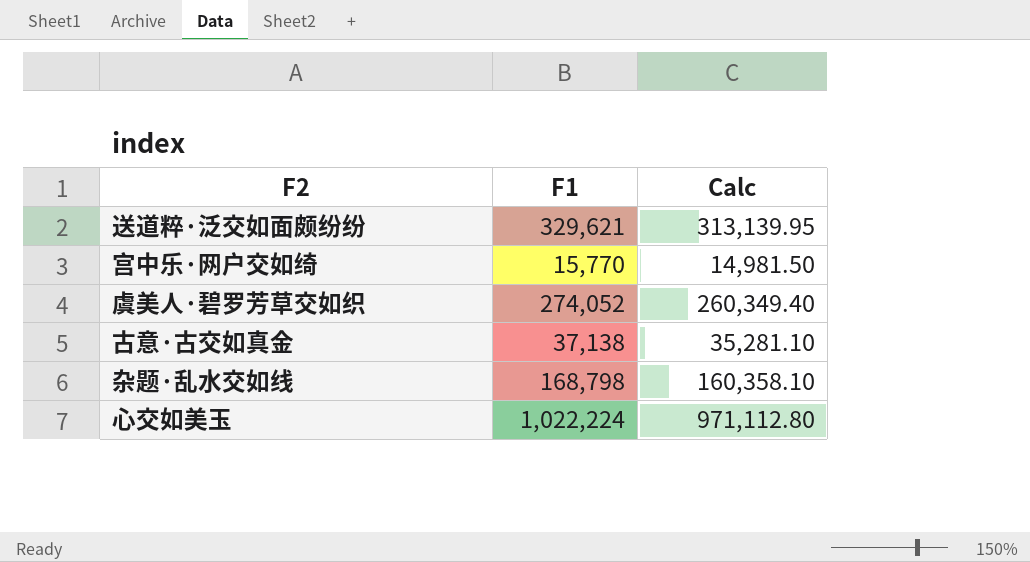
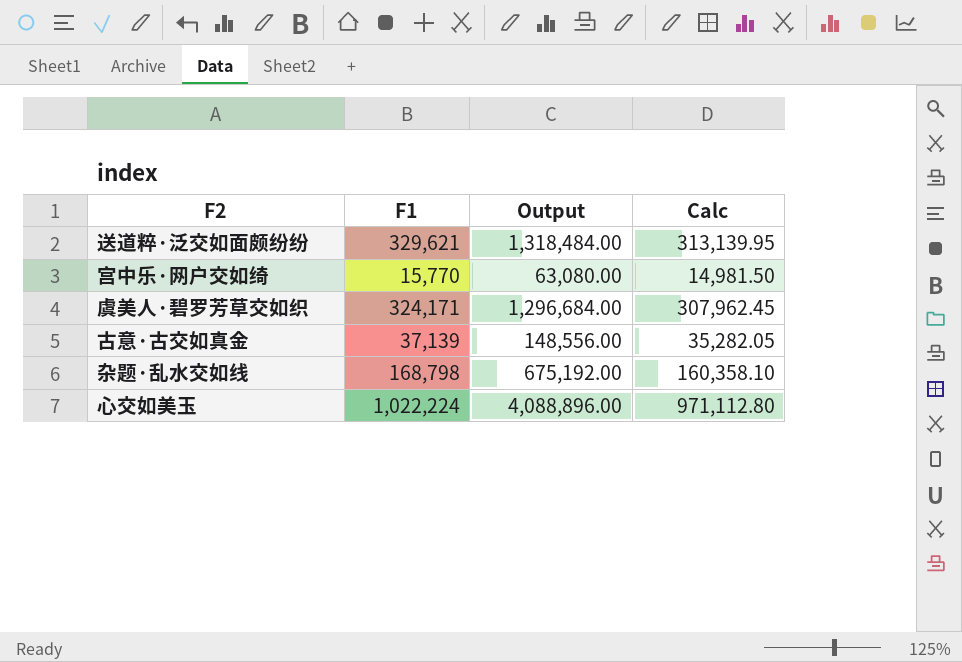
column Output | formula: none -> [F1] * 4
虞美人·碧罗芳草交如织 | F1: 274,052 -> 324,171
虞美人·碧罗芳草交如织 | Calc: 260,349.40 -> 307,962.45
古意·古交如真金 | F1: 37,138 -> 37,139
古意·古交如真金 | Calc: 35,281.10 -> 35,282.05

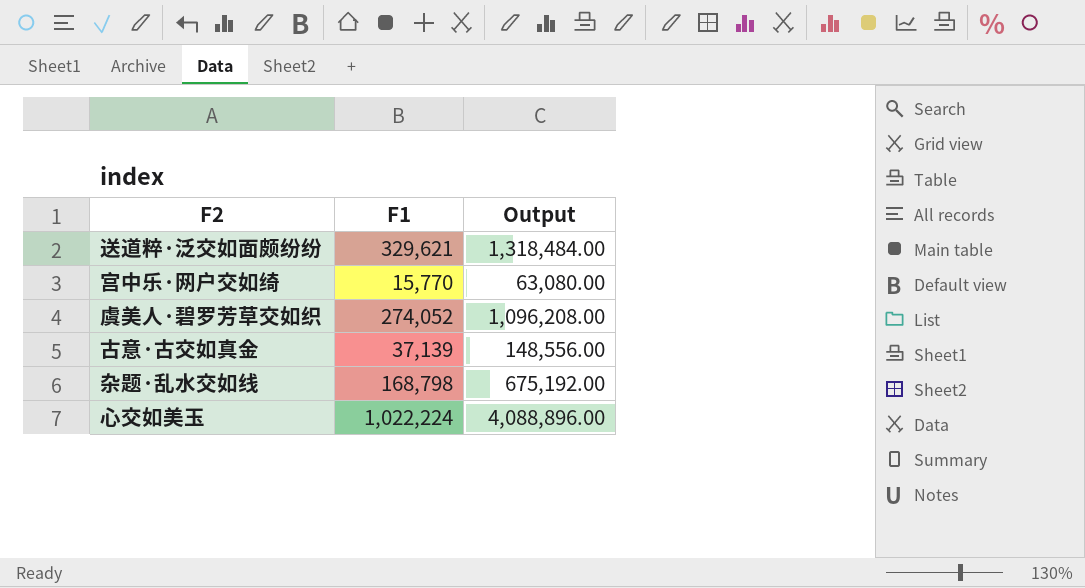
column Calc | formula: [F1] * 0.95 -> none
虞美人·碧罗芳草交如织 | F1: 324,171 -> 274,052
虞美人·碧罗芳草交如织 | Output: 1,296,684.00 -> 1,096,208.00

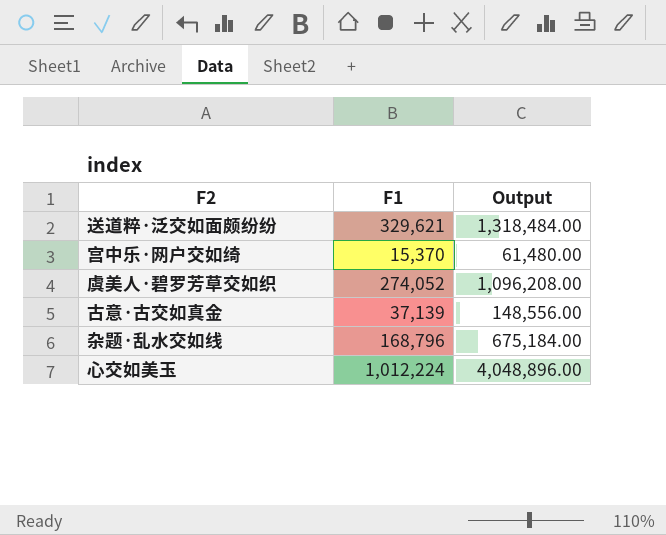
宫中乐·网户交如绮 | F1: 15,770 -> 15,370
宫中乐·网户交如绮 | Output: 63,080.00 -> 61,480.00
杂题·乱水交如线 | F1: 168,798 -> 168,796
杂题·乱水交如线 | Output: 675,192.00 -> 675,184.00
心交如美玉 | F1: 1,022,224 -> 1,012,224
心交如美玉 | Output: 4,088,896.00 -> 4,048,896.00

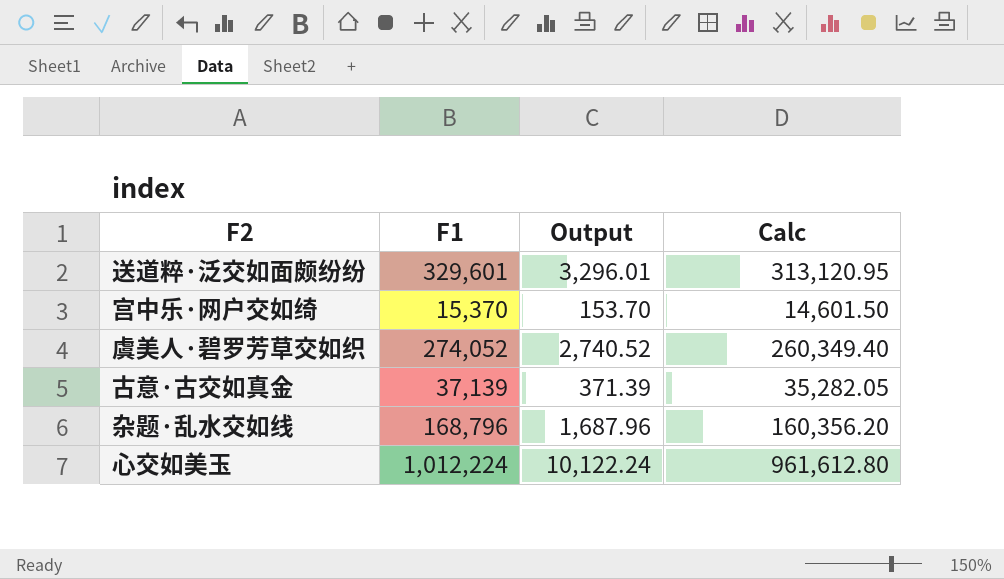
column Output | formula: [F1] * 4 -> [F1] * 0.01
column Calc | formula: none -> [F1] * 0.95
送道粹·泛交如面颇纷纷 | F1: 329,621 -> 329,601

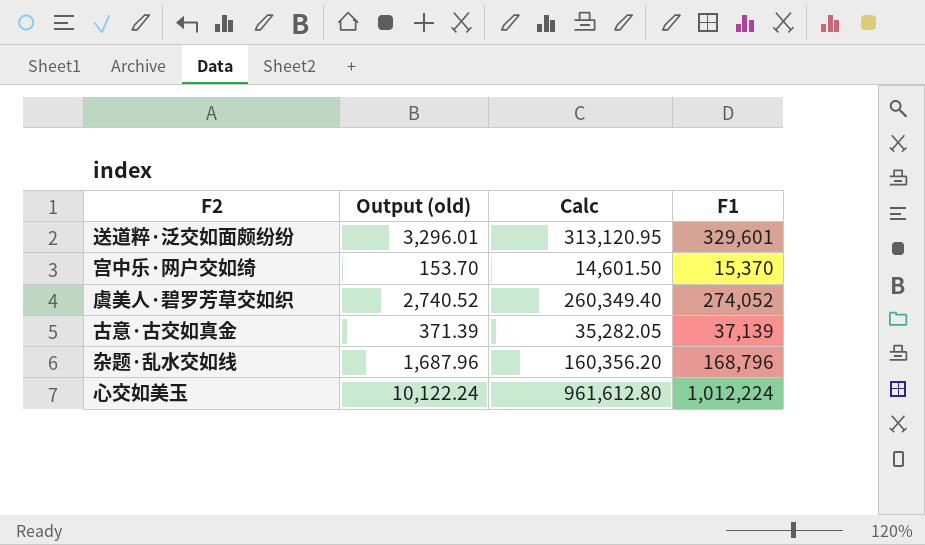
column name: Output -> Output (old)
column F1 | position: 2 -> 4

